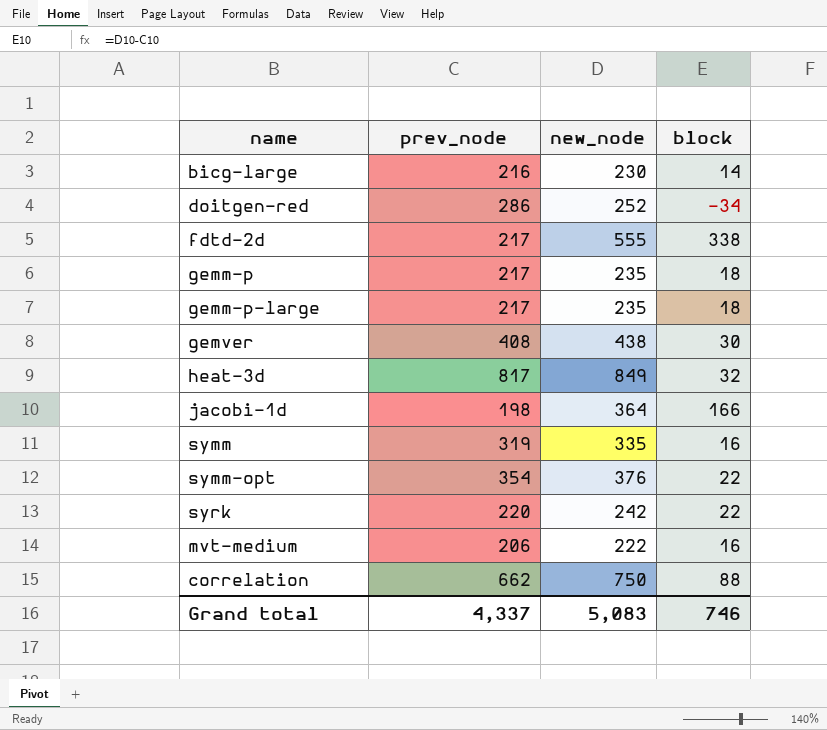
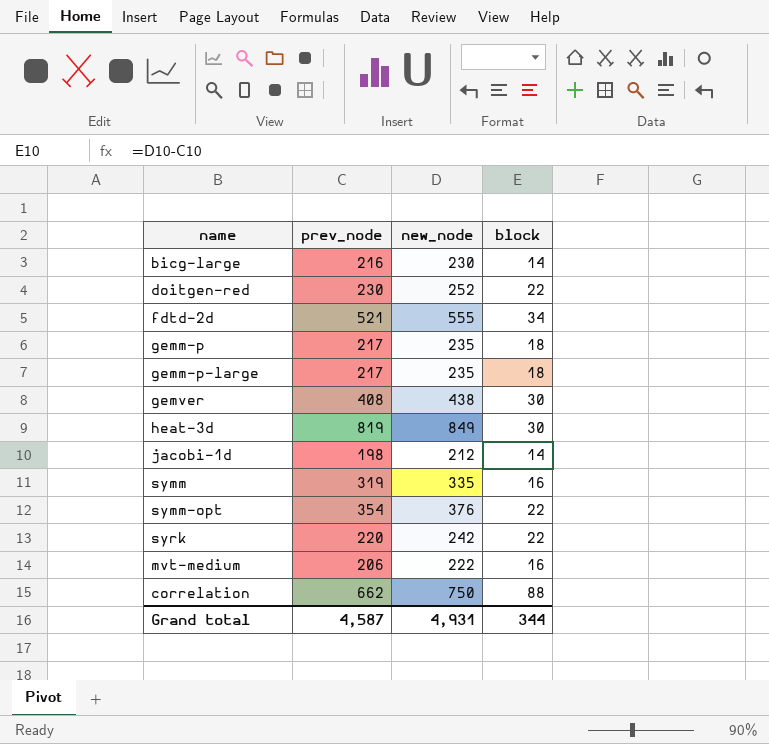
doitgen-red | prev_node: 286 -> 230
doitgen-red | block: -34 -> 22
fdtd-2d | prev_node: 217 -> 521
fdtd-2d | block: 338 -> 34
heat-3d | prev_node: 817 -> 819
heat-3d | block: 32 -> 30
jacobi-1d | new_node: 364 -> 212
jacobi-1d | block: 166 -> 14
Grand total | prev_node: 4,337 -> 4,587
Grand total | new_node: 5,083 -> 4,931
Grand total | block: 746 -> 344

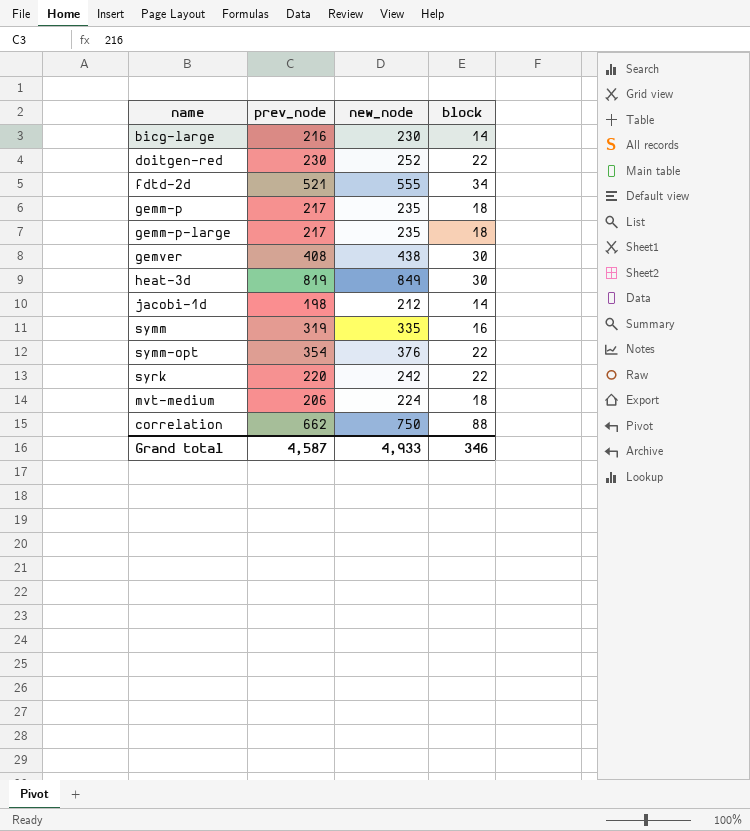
mvt-medium | new_node: 222 -> 224
mvt-medium | block: 16 -> 18
Grand total | new_node: 4,931 -> 4,933
Grand total | block: 344 -> 346

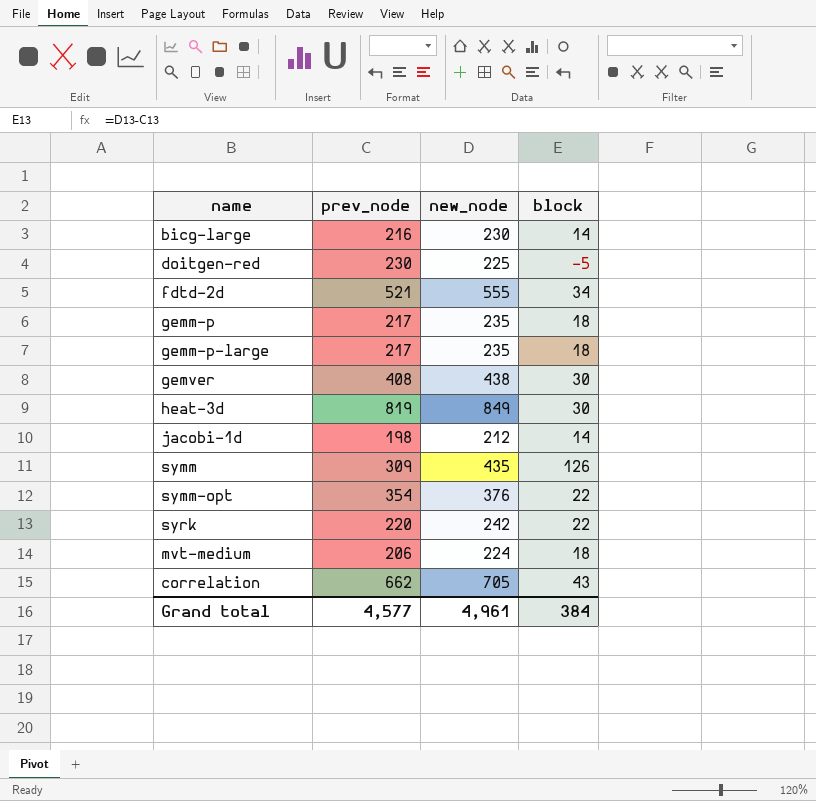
doitgen-red | new_node: 252 -> 225
doitgen-red | block: 22 -> -5
symm | prev_node: 319 -> 309
symm | new_node: 335 -> 435
symm | block: 16 -> 126
correlation | new_node: 750 -> 705
correlation | block: 88 -> 43
Grand total | prev_node: 4,587 -> 4,577
Grand total | new_node: 4,933 -> 4,961
Grand total | block: 346 -> 384

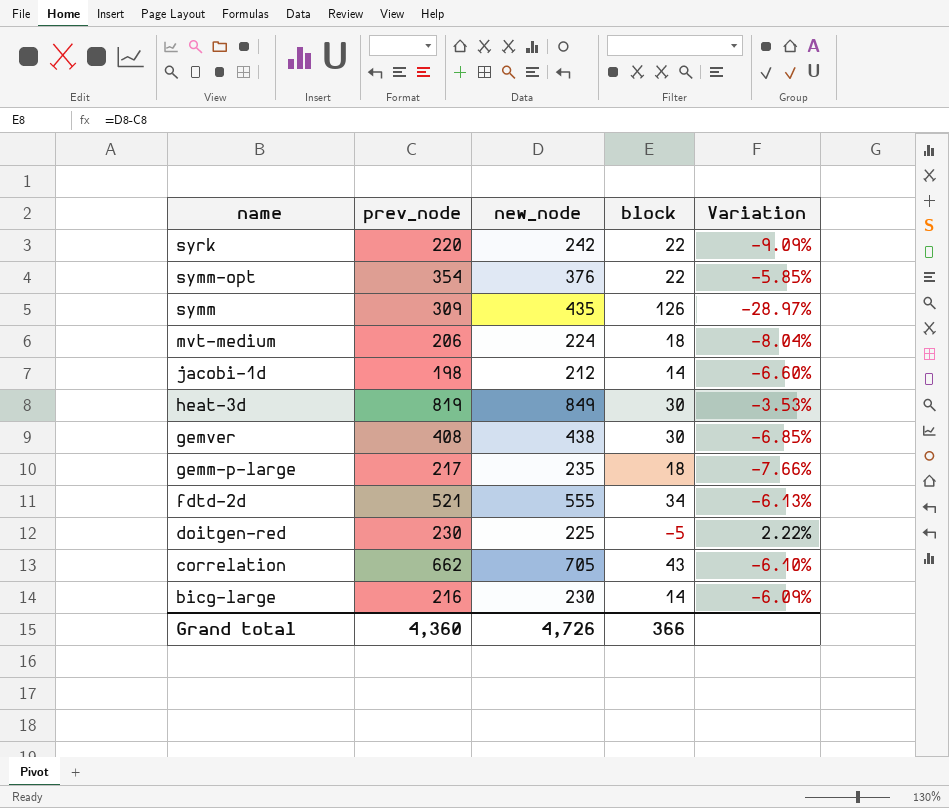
row order: none -> name descending
column Variation | formula: none -> ([prev_node] - [new_node]) / [new_node]
row gemm-p: 217 | 235 | 18 -> none
Grand total | prev_node: 4,577 -> 4,360
Grand total | new_node: 4,961 -> 4,726
Grand total | block: 384 -> 366

